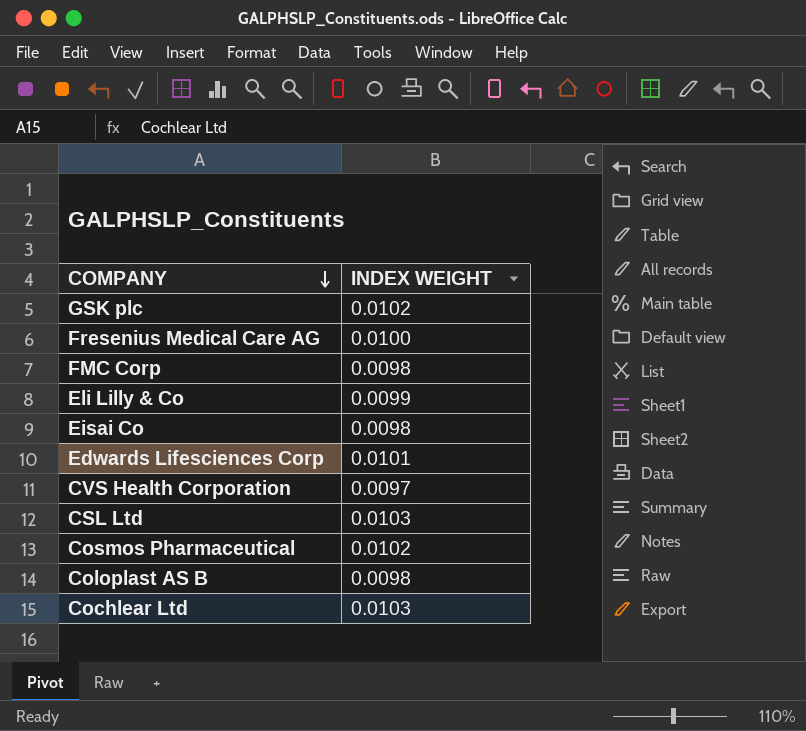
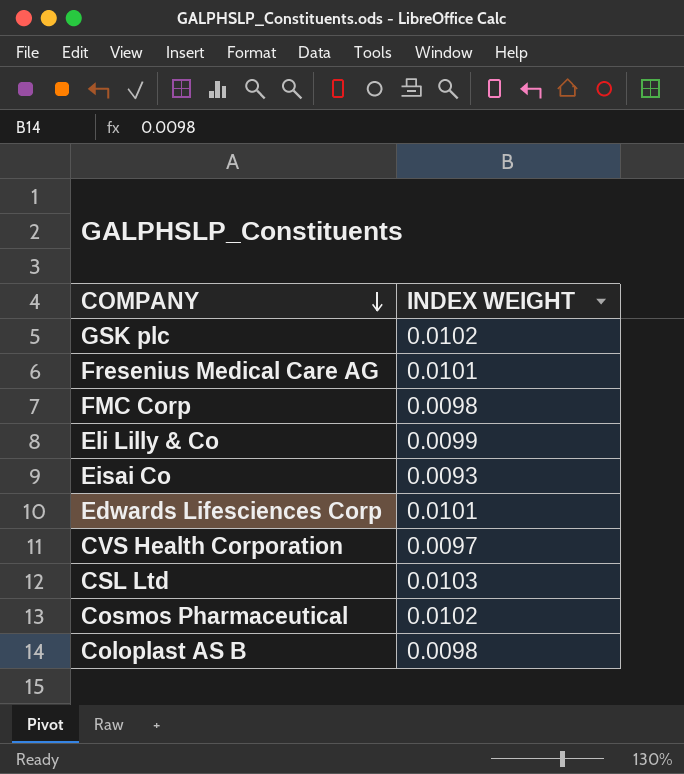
row Cochlear Ltd: 0.0103 -> none
Fresenius Medical Care AG | INDEX WEIGHT: 0.0100 -> 0.0101
Eisai Co | INDEX WEIGHT: 0.0098 -> 0.0093

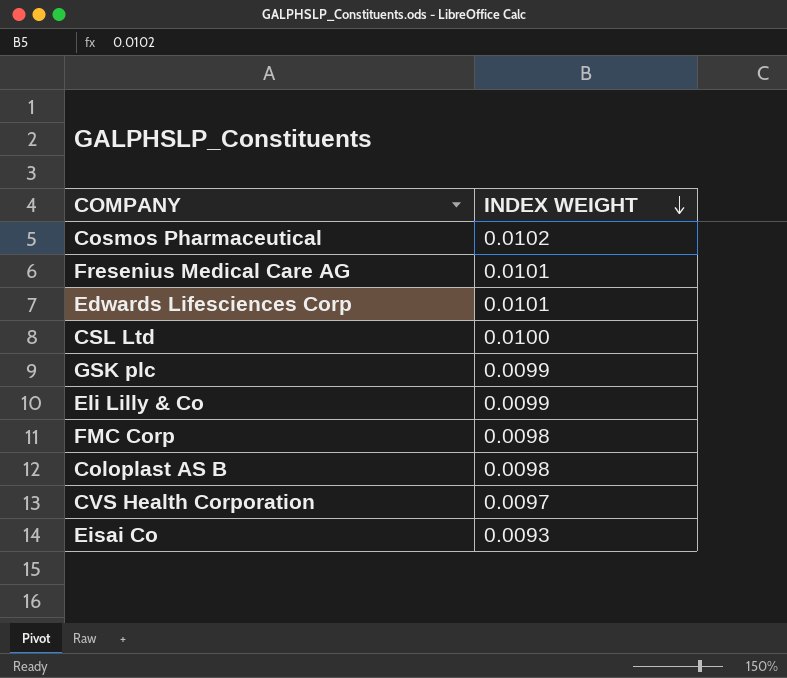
row order: COMPANY descending -> INDEX WEIGHT descending
CSL Ltd | INDEX WEIGHT: 0.0103 -> 0.0100
GSK plc | INDEX WEIGHT: 0.0102 -> 0.0099

